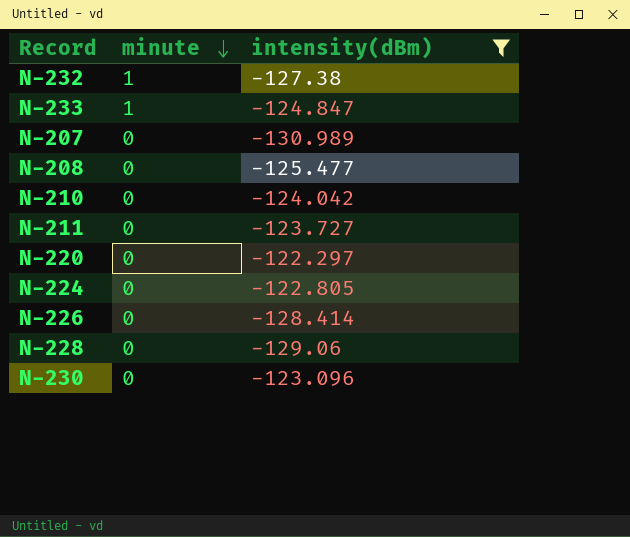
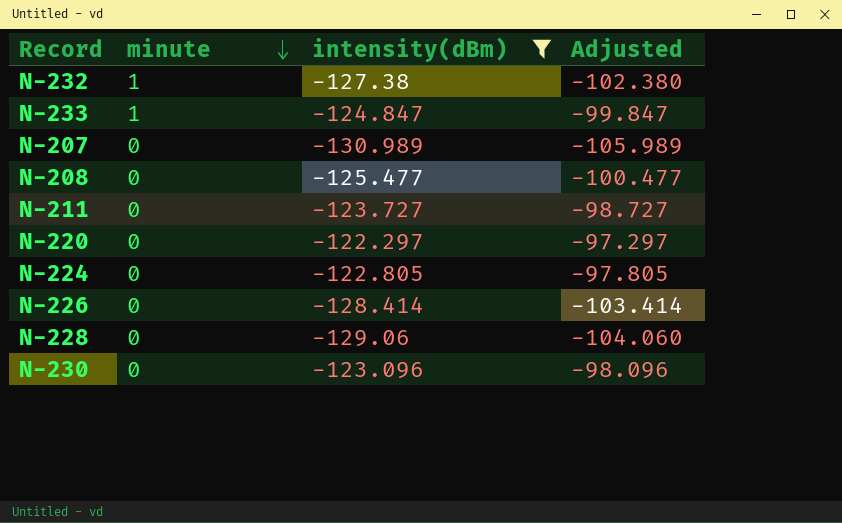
column Adjusted | formula: none -> [intensity(dBm)] + 25
row N-210: 0 | -124.042 -> none

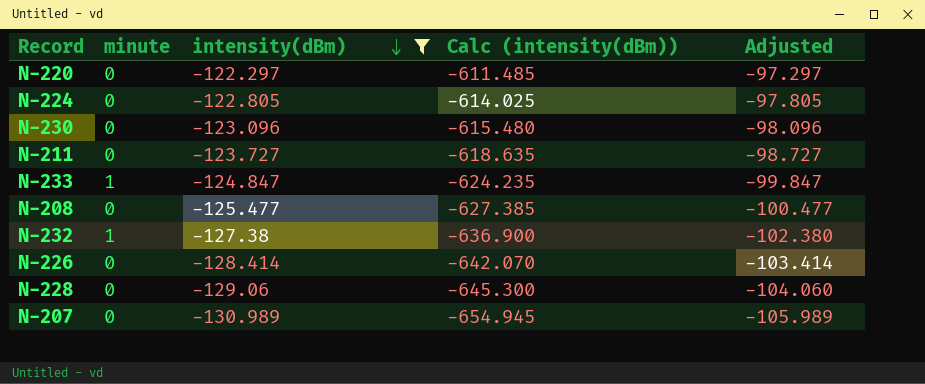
row order: minute descending -> intensity(dBm) descending
column Calc (intensity(dBm)) | formula: none -> [intensity(dBm)] * 5

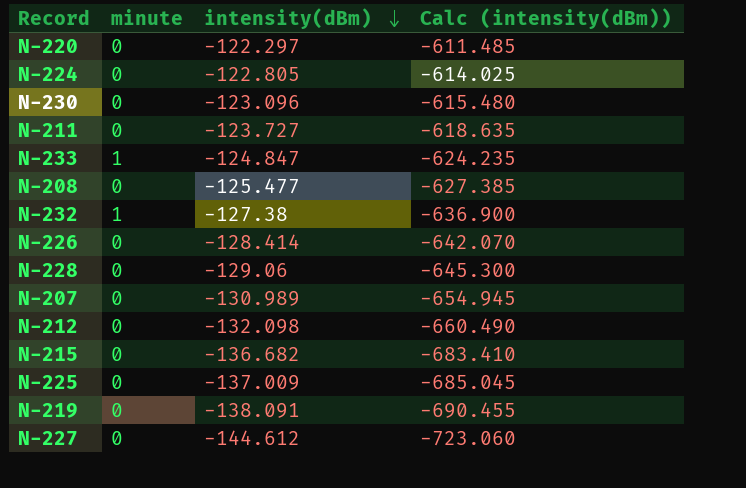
filter: intensity(dBm) >= -130.989 -> none
column Adjusted | formula: [intensity(dBm)] + 25 -> none

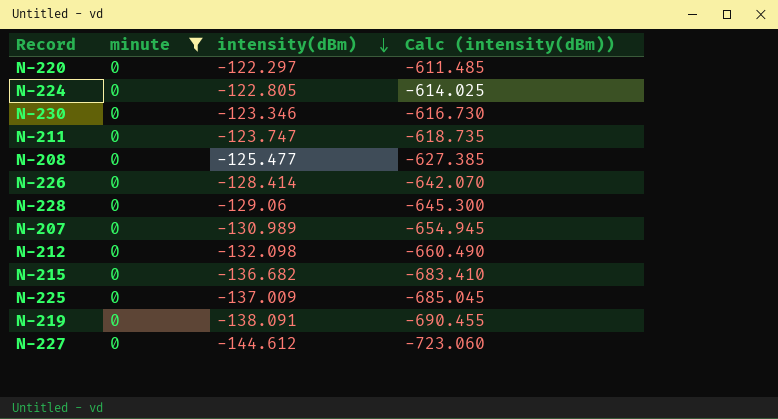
filter: none -> minute = 0
N-230 | intensity(dBm): -123.096 -> -123.346
N-230 | Calc (intensity(dBm)): -615.480 -> -616.730
N-211 | intensity(dBm): -123.727 -> -123.747
N-211 | Calc (intensity(dBm)): -618.635 -> -618.735

